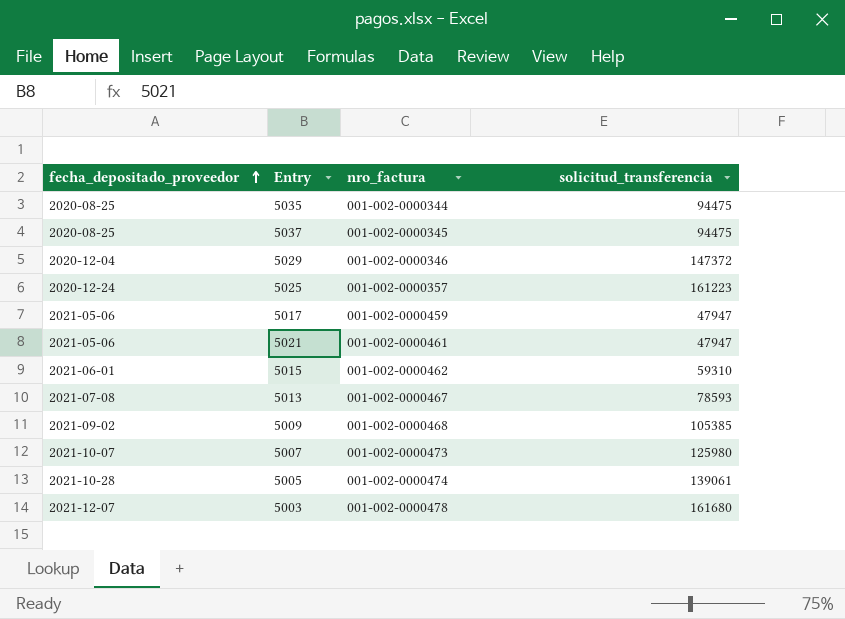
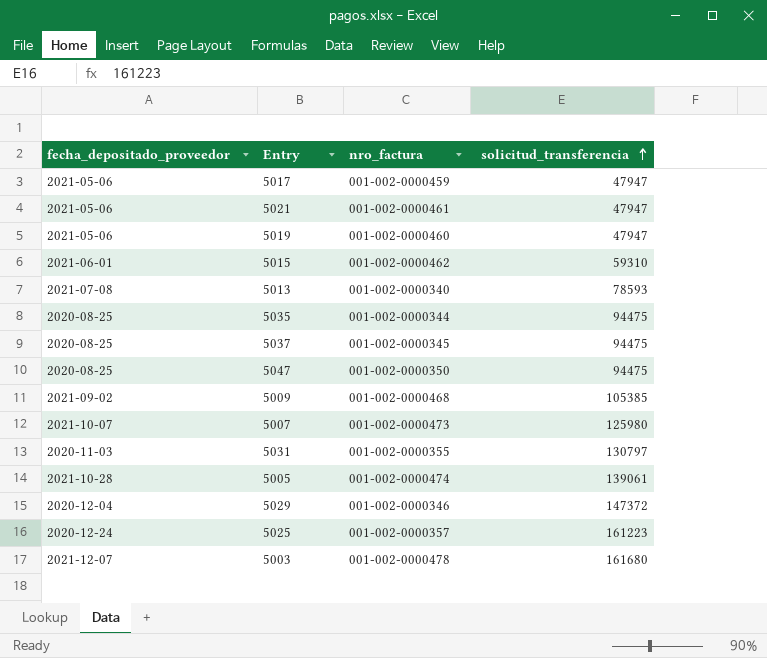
row order: fecha_depositado_proveedor ascending -> solicitud_transferencia ascending
row 5019: none -> 2021-05-06 | 001-002-0000460 | 47947
5013 | nro_factura: 001-002-0000467 -> 001-002-0000340
row 5047: none -> 2020-08-25 | 001-002-0000350 | 94475
row 5031: none -> 2020-11-03 | 001-002-0000355 | 130797

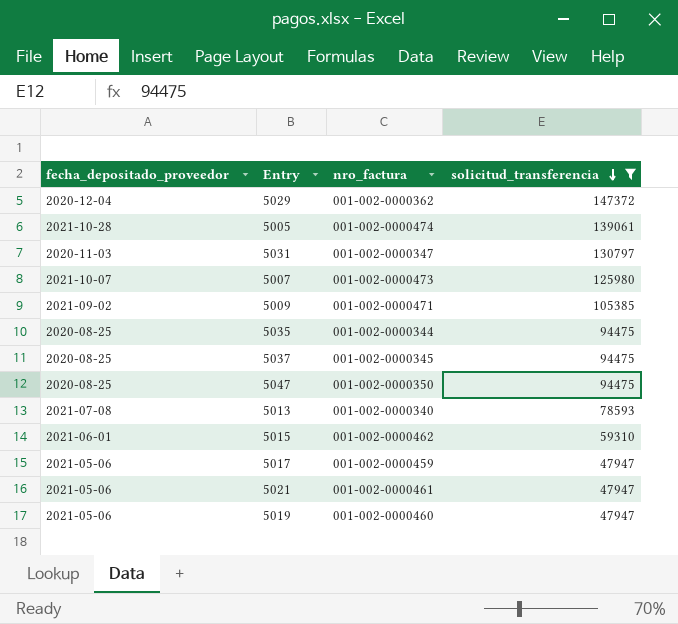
filter: none -> solicitud_transferencia <= 147372
row order: solicitud_transferencia ascending -> solicitud_transferencia descending
5029 | nro_factura: 001-002-0000346 -> 001-002-0000362
5031 | nro_factura: 001-002-0000355 -> 001-002-0000347
5009 | nro_factura: 001-002-0000468 -> 001-002-0000471

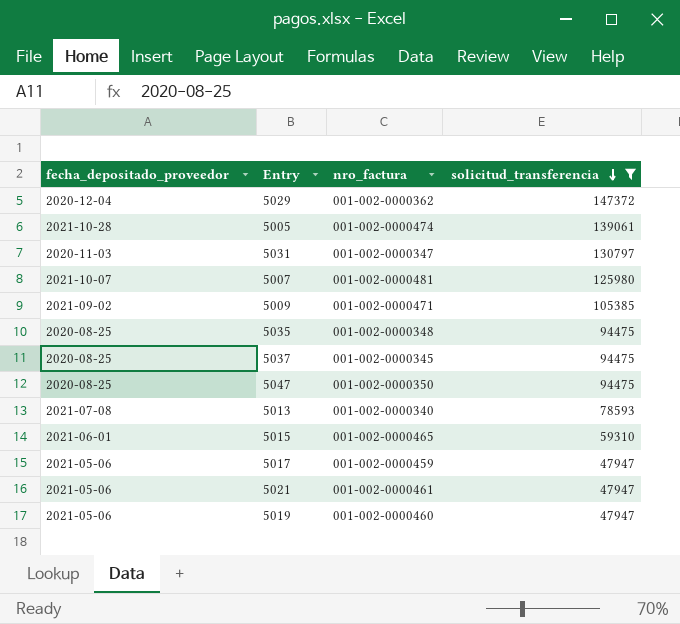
5007 | nro_factura: 001-002-0000473 -> 001-002-0000481
5035 | nro_factura: 001-002-0000344 -> 001-002-0000348
5015 | nro_factura: 001-002-0000462 -> 001-002-0000465

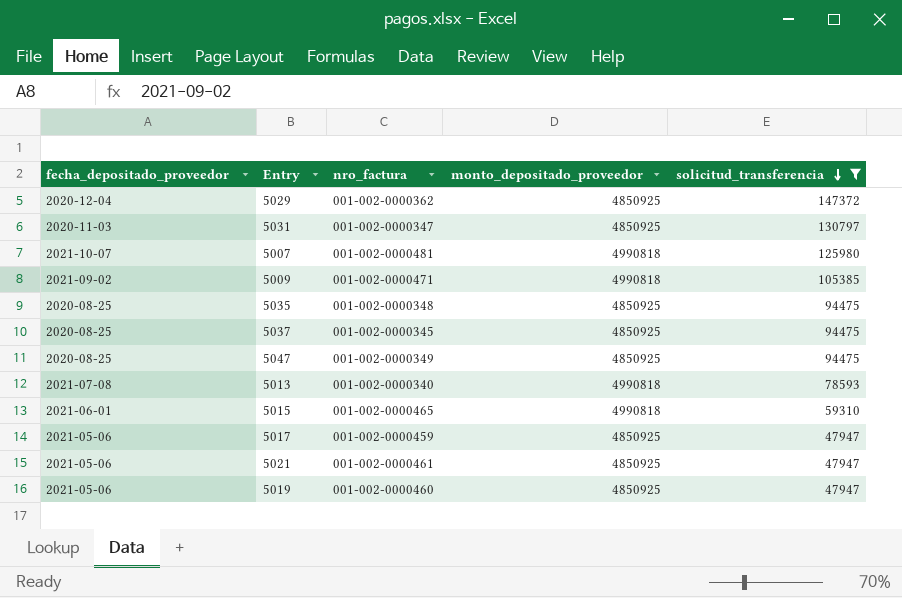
column monto_depositado_proveedor | position: none -> 4
row 5005: 2021-10-28 | 001-002-0000474 | 139061 -> none
5047 | nro_factura: 001-002-0000350 -> 001-002-0000349

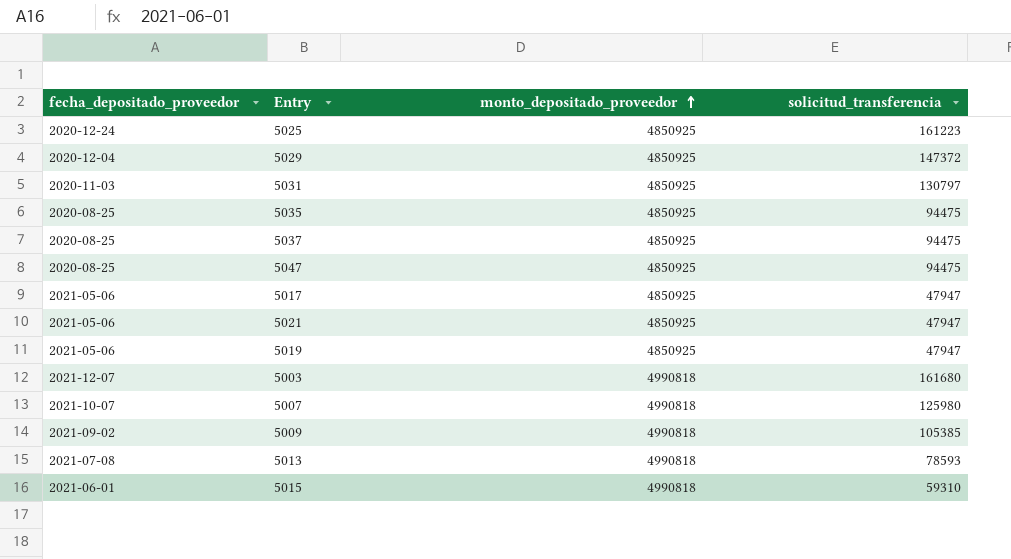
filter: solicitud_transferencia <= 147372 -> none
row order: solicitud_transferencia descending -> monto_depositado_proveedor ascending
column nro_factura | position: 3 -> none

